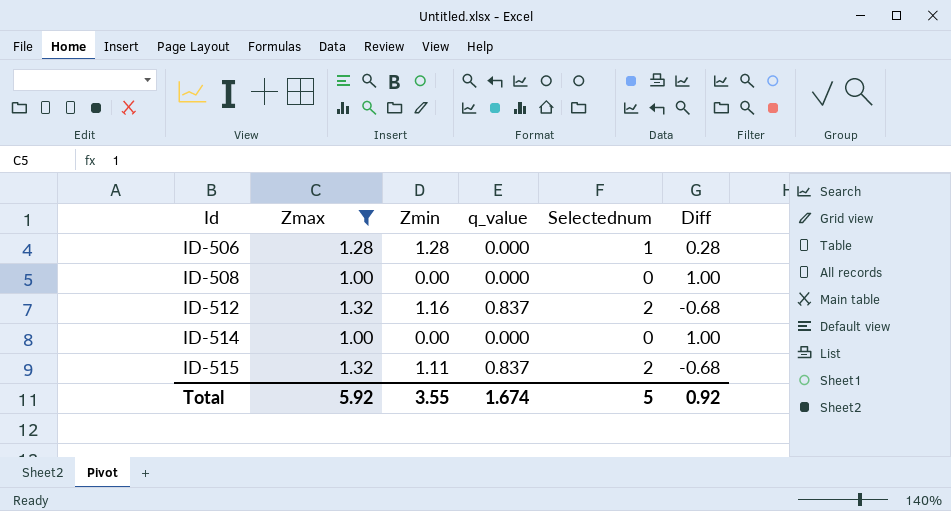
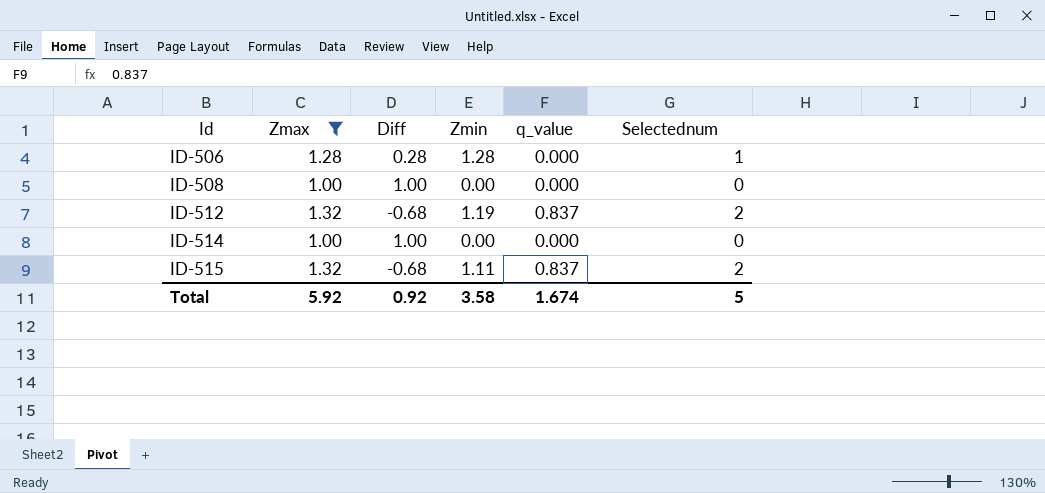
column Diff | position: 6 -> 3
ID-512 | Zmin: 1.16 -> 1.19
Total | Zmin: 3.55 -> 3.58

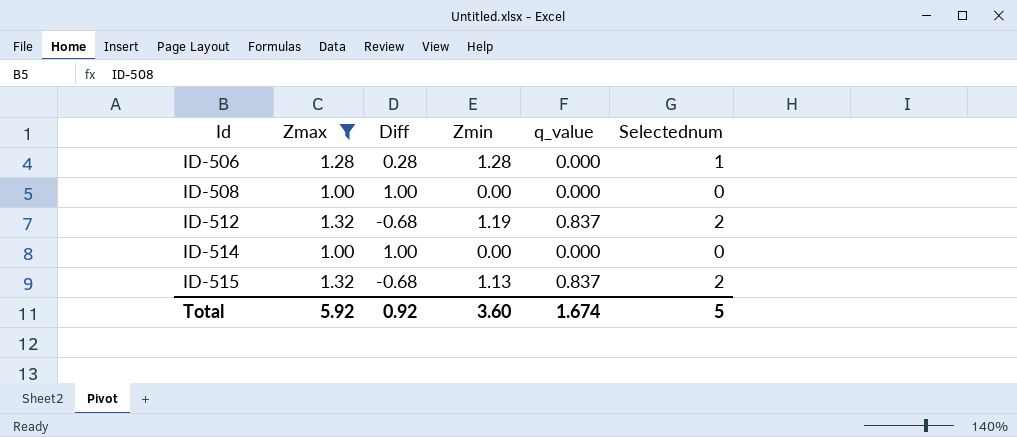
ID-515 | Zmin: 1.11 -> 1.13
Total | Zmin: 3.58 -> 3.60

